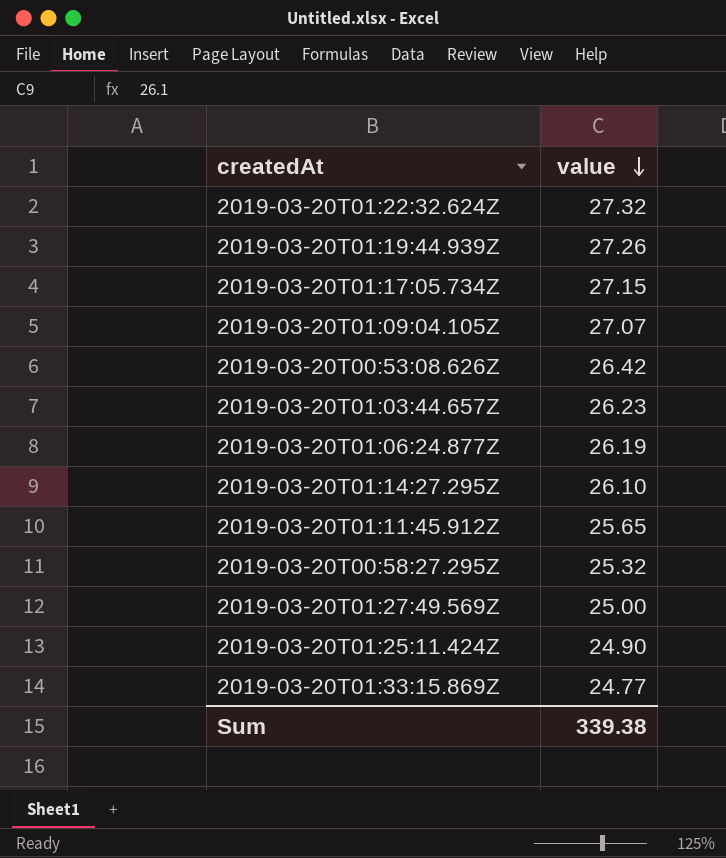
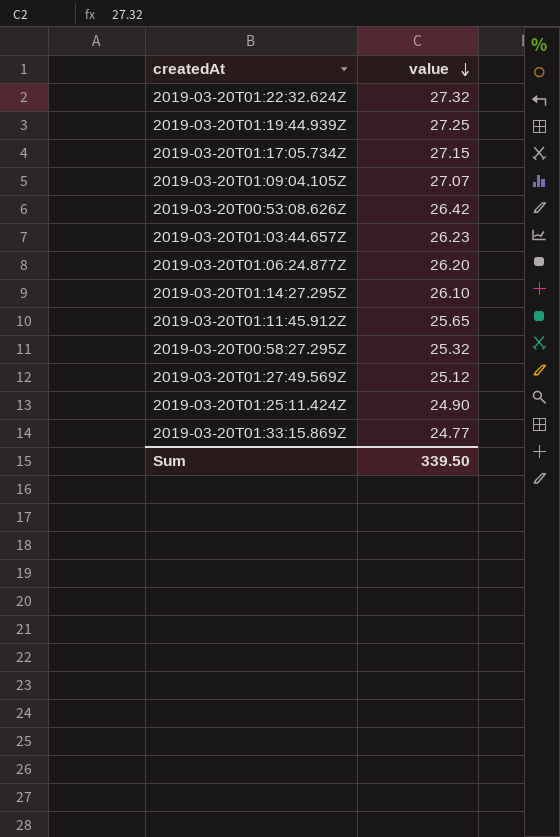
2019-03-20T01:19:44.939Z | value: 27.26 -> 27.25
2019-03-20T01:06:24.877Z | value: 26.19 -> 26.20
2019-03-20T01:27:49.569Z | value: 25.00 -> 25.12
Sum | value: 339.38 -> 339.50

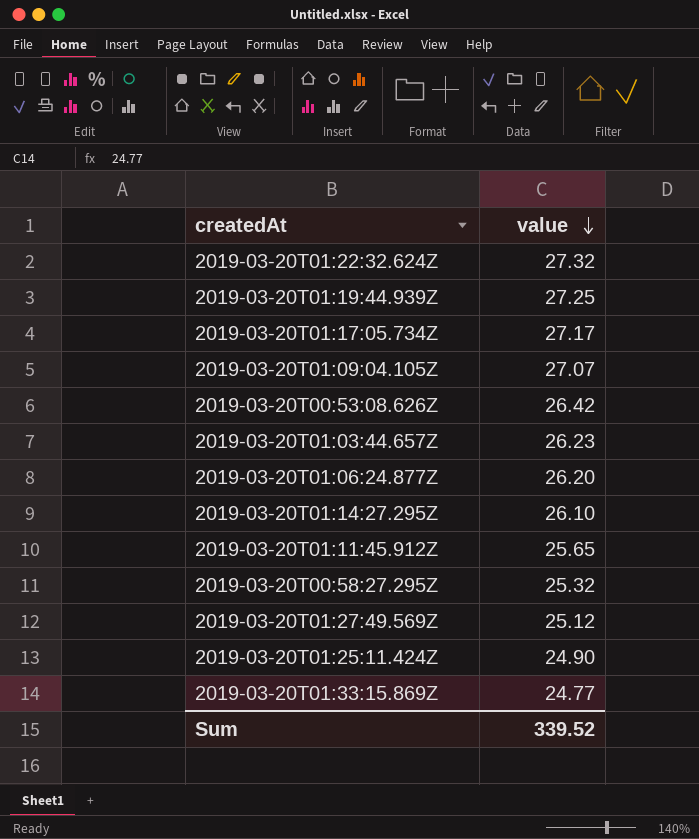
2019-03-20T01:17:05.734Z | value: 27.15 -> 27.17
Sum | value: 339.50 -> 339.52

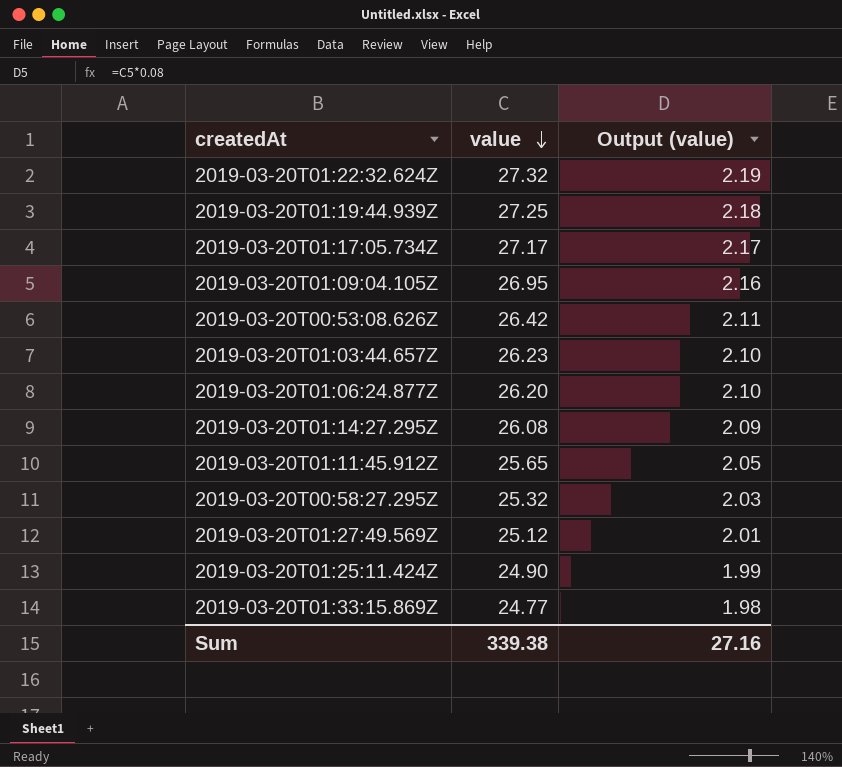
column Output (value) | formula: none -> [value] * 0.08
2019-03-20T01:09:04.105Z | value: 27.07 -> 26.95
2019-03-20T01:14:27.295Z | value: 26.10 -> 26.08
Sum | value: 339.52 -> 339.38

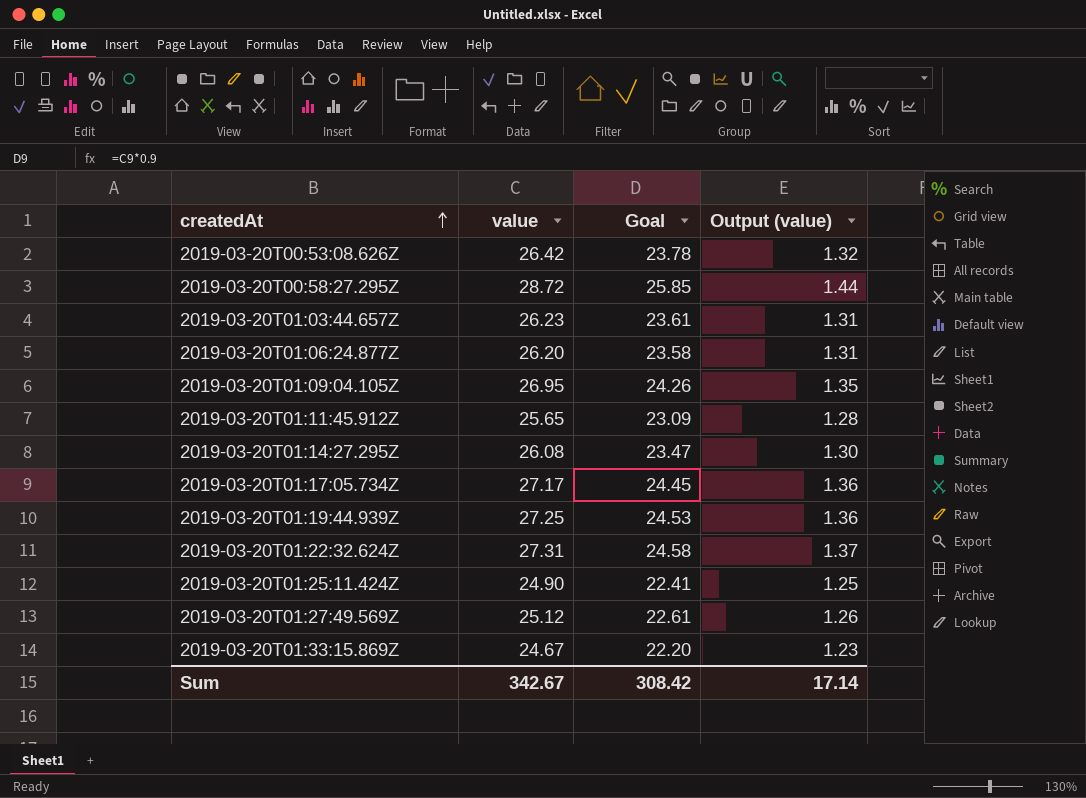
row order: value descending -> createdAt ascending
column Goal | formula: none -> [value] * 0.9
column Output (value) | formula: [value] * 0.08 -> [value] * 0.05
2019-03-20T00:58:27.295Z | value: 25.32 -> 28.72
2019-03-20T01:22:32.624Z | value: 27.32 -> 27.31
2019-03-20T01:33:15.869Z | value: 24.77 -> 24.67
Sum | value: 339.38 -> 342.67
Sum | Output (value): 27.16 -> 17.14

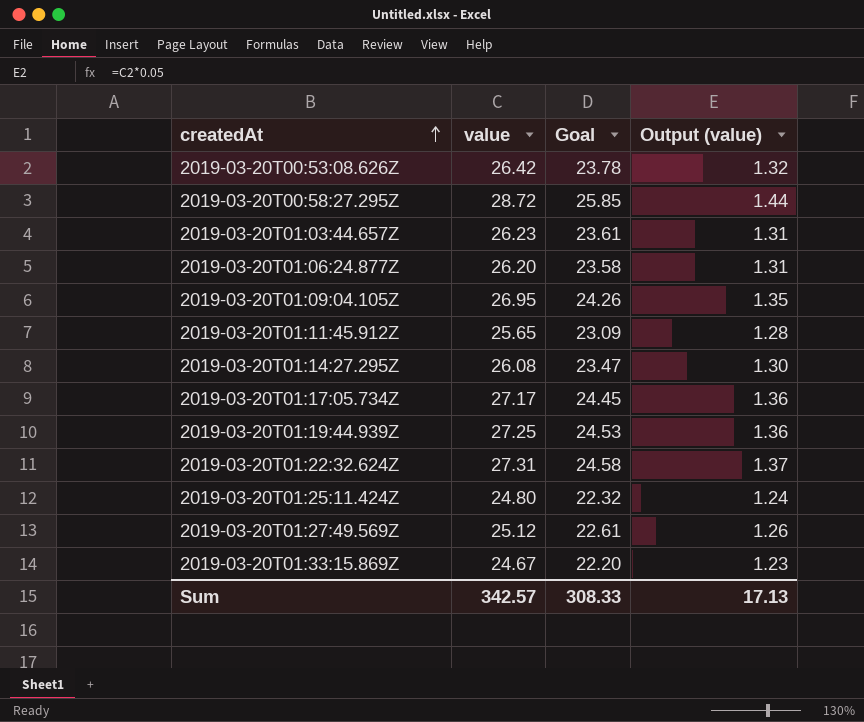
2019-03-20T01:25:11.424Z | value: 24.90 -> 24.80
2019-03-20T01:25:11.424Z | Goal: 22.41 -> 22.32
2019-03-20T01:25:11.424Z | Output (value): 1.25 -> 1.24
Sum | value: 342.67 -> 342.57
Sum | Goal: 308.42 -> 308.33
Sum | Output (value): 17.14 -> 17.13

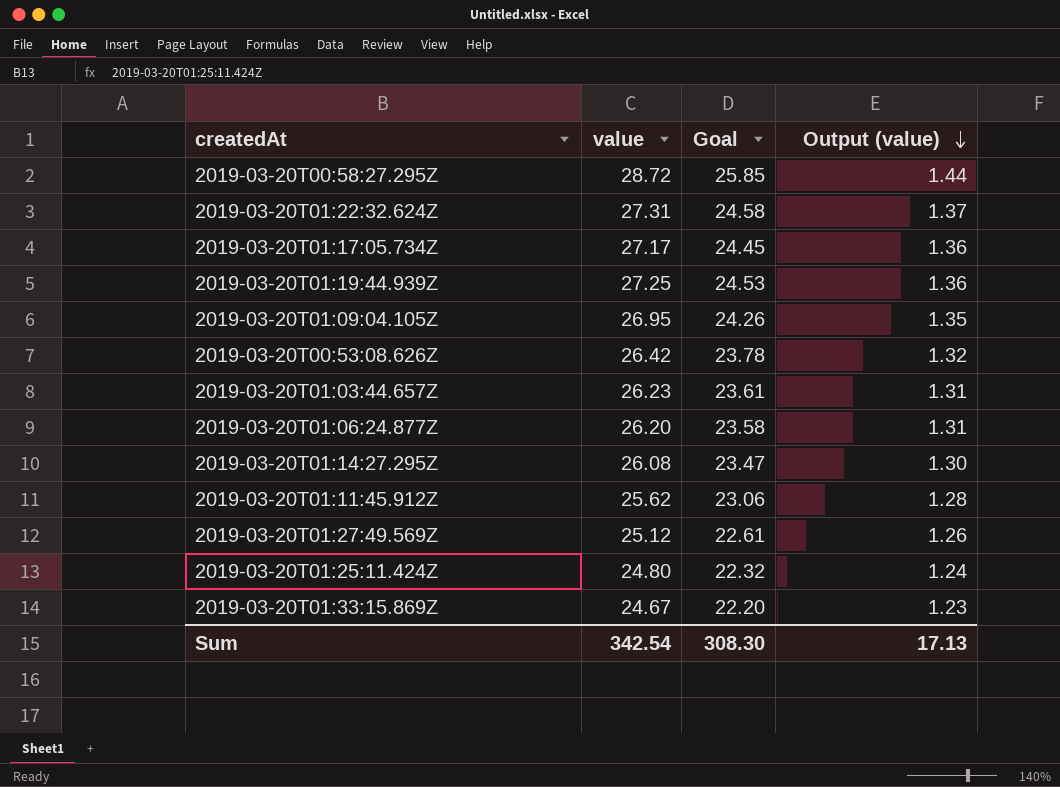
row order: createdAt ascending -> Output (value) descending
2019-03-20T01:11:45.912Z | value: 25.65 -> 25.62
2019-03-20T01:11:45.912Z | Goal: 23.09 -> 23.06
Sum | value: 342.57 -> 342.54
Sum | Goal: 308.33 -> 308.30

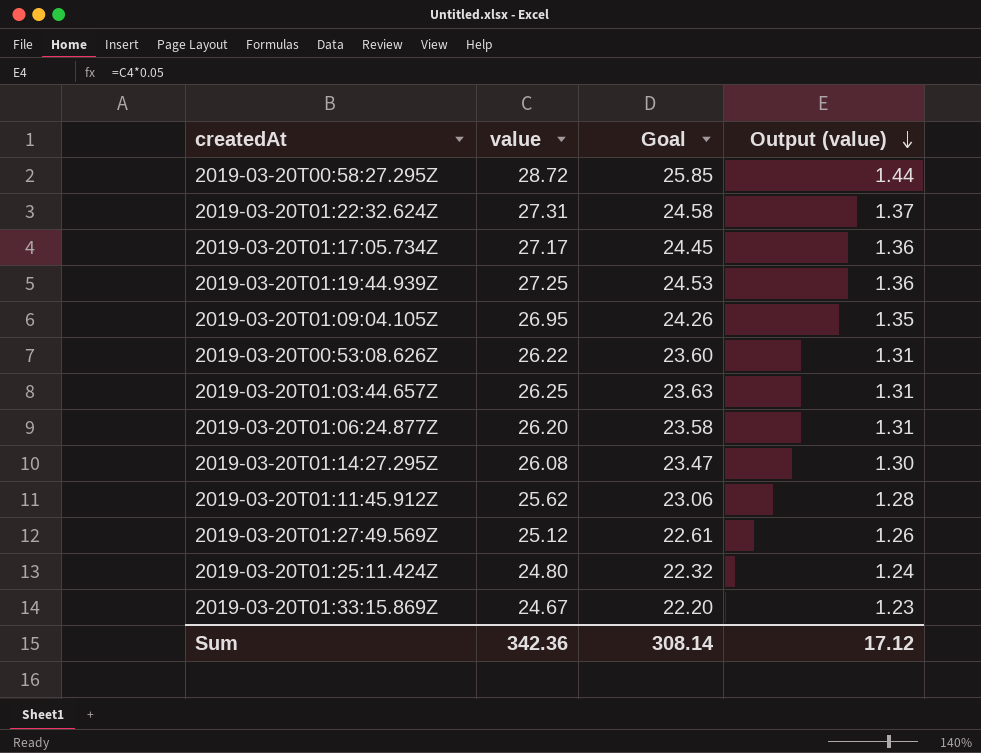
2019-03-20T00:53:08.626Z | value: 26.42 -> 26.22
2019-03-20T00:53:08.626Z | Goal: 23.78 -> 23.60
2019-03-20T00:53:08.626Z | Output (value): 1.32 -> 1.31
2019-03-20T01:03:44.657Z | value: 26.23 -> 26.25
2019-03-20T01:03:44.657Z | Goal: 23.61 -> 23.63
Sum | value: 342.54 -> 342.36
Sum | Goal: 308.30 -> 308.14
Sum | Output (value): 17.13 -> 17.12

